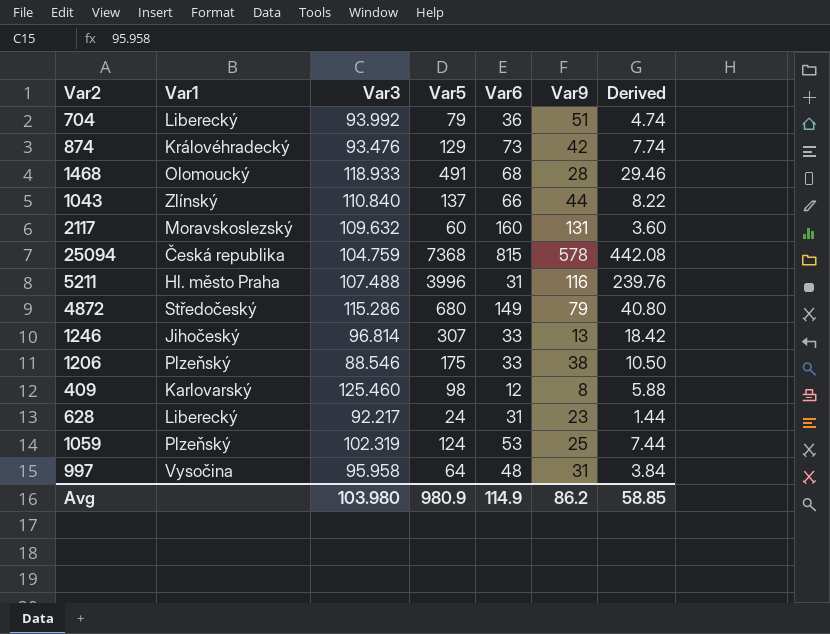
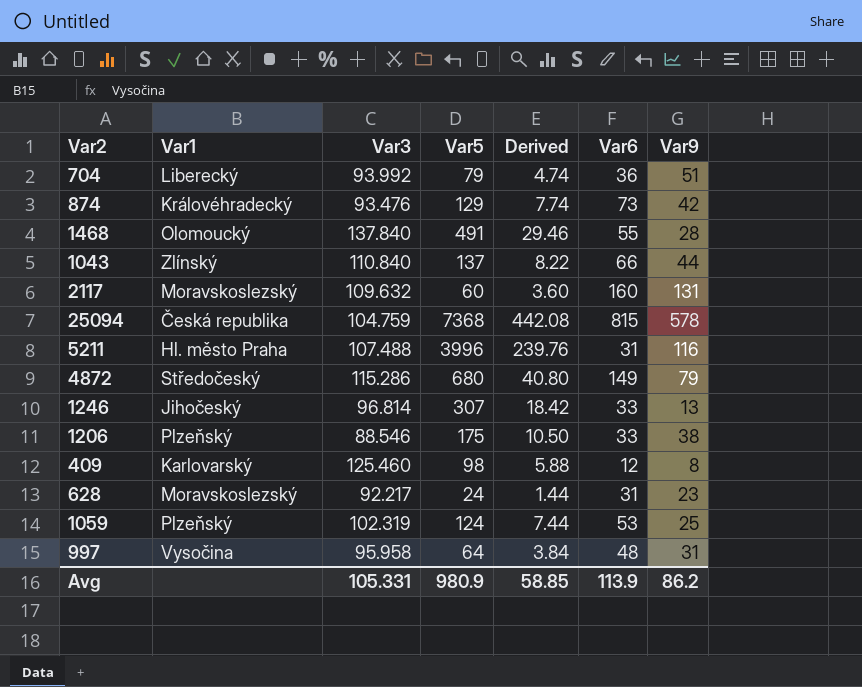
column Derived | position: 7 -> 5
1468 | Var3: 118.933 -> 137.840
1468 | Var6: 68 -> 55
628 | Var1: Liberecký -> Moravskoslezský
Avg | Var3: 103.980 -> 105.331
Avg | Var6: 114.9 -> 113.9

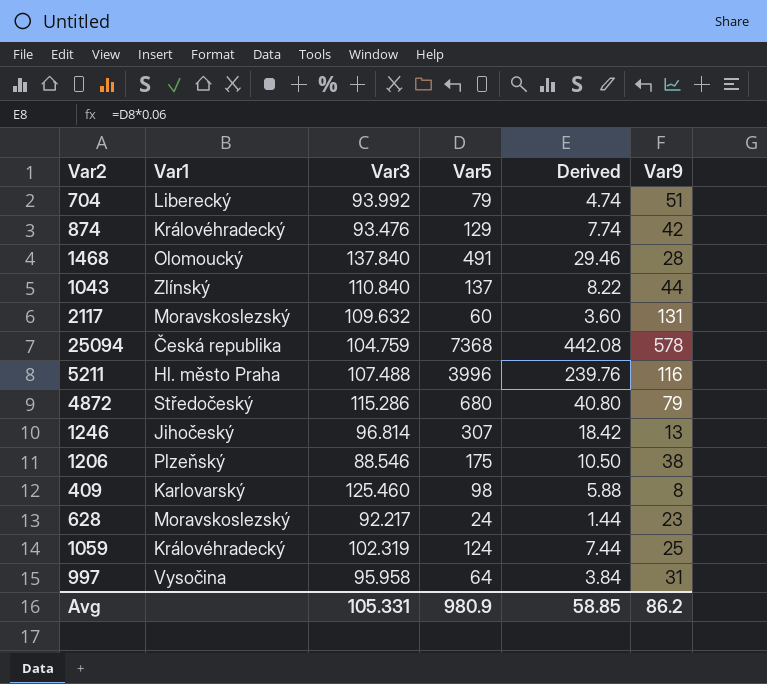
column Var6 | position: 6 -> none
1059 | Var1: Plzeňský -> Královéhradecký

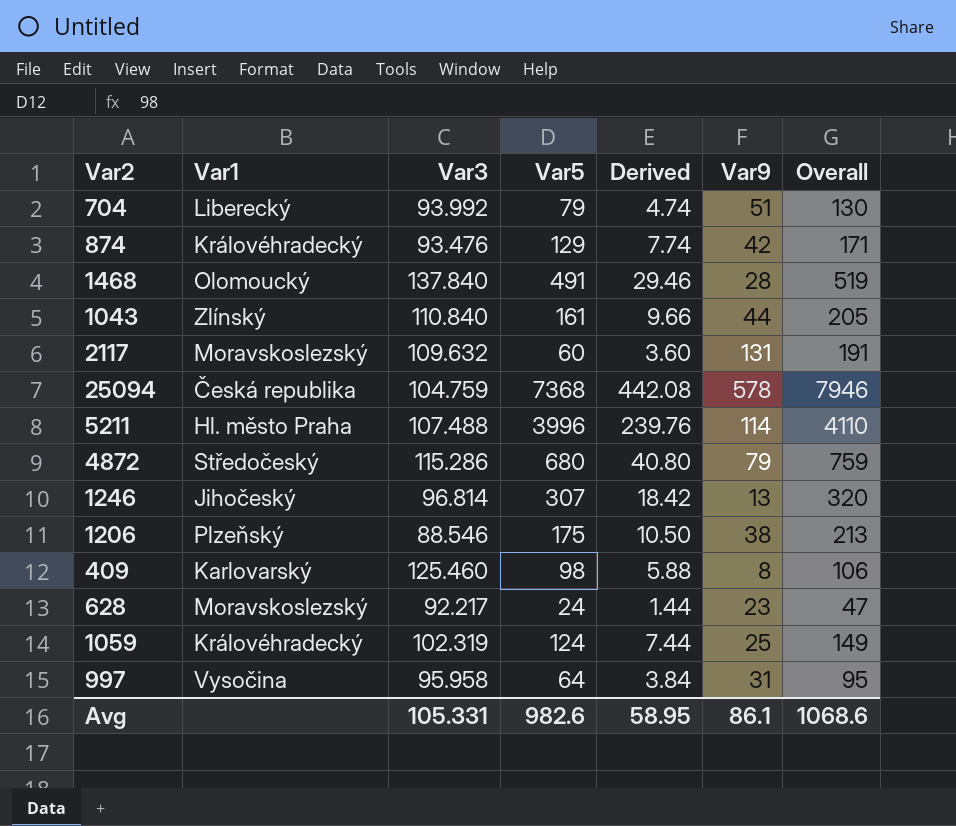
column Overall | formula: none -> [Var5] + [Var9]
1043 | Var5: 137 -> 161
1043 | Derived: 8.22 -> 9.66
5211 | Var9: 116 -> 114
Avg | Var5: 980.9 -> 982.6
Avg | Derived: 58.85 -> 58.95
Avg | Var9: 86.2 -> 86.1

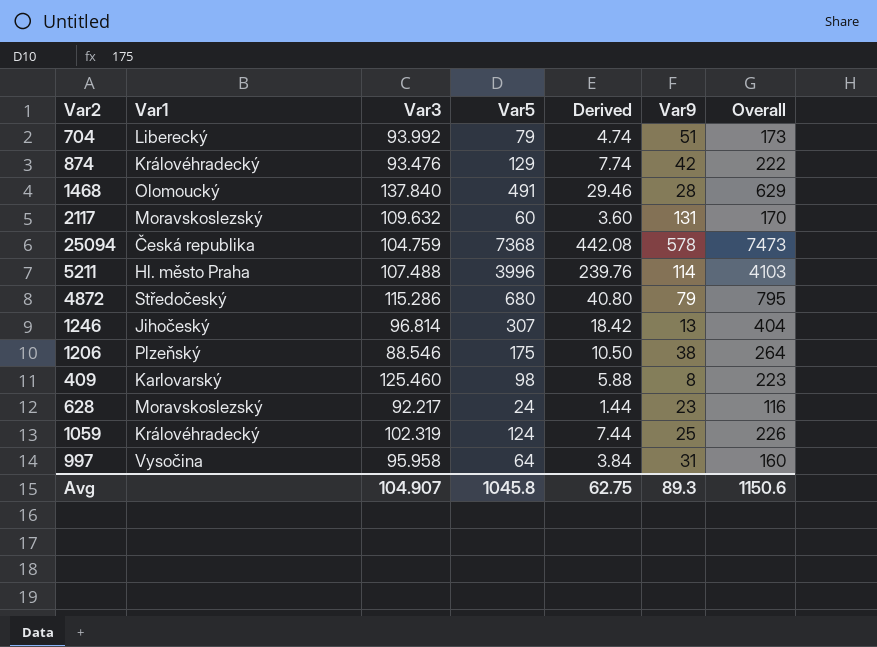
column Overall | formula: [Var5] + [Var9] -> [Var3] + [Var5]
row 1043: Zlínský | 110.840 | 161 | 9.66 | 44 | 205 -> none
Avg | Var3: 105.331 -> 104.907
Avg | Var5: 982.6 -> 1045.8
Avg | Derived: 58.95 -> 62.75
Avg | Var9: 86.1 -> 89.3
Avg | Overall: 1068.6 -> 1150.6

